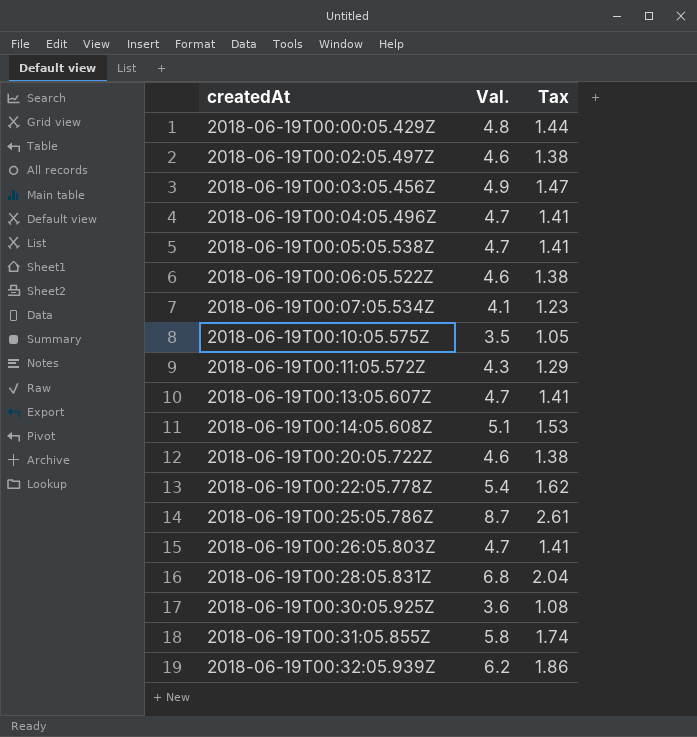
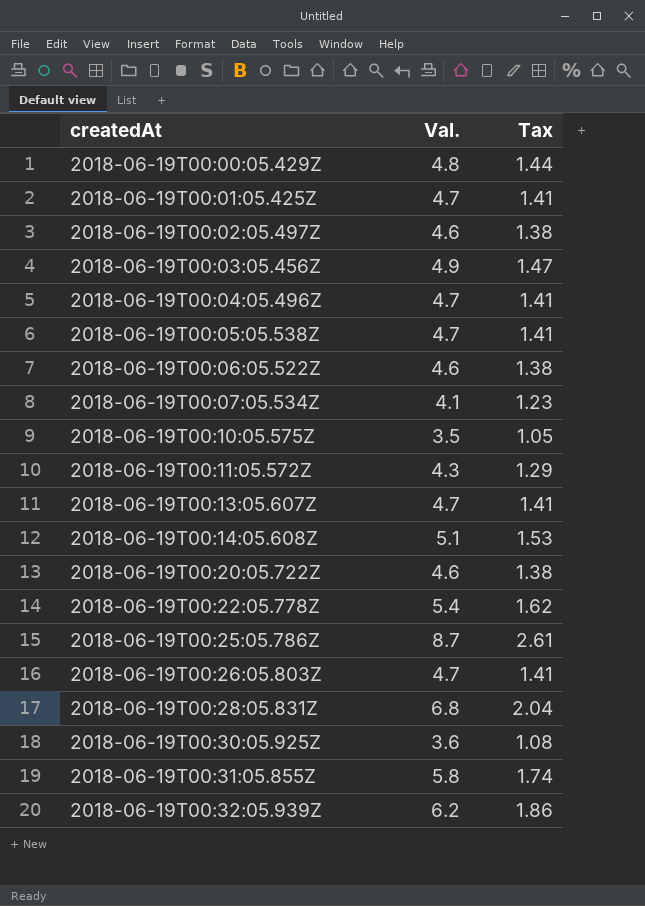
row 2018-06-19T00:01:05.425Z: none -> 4.7 | 1.41

